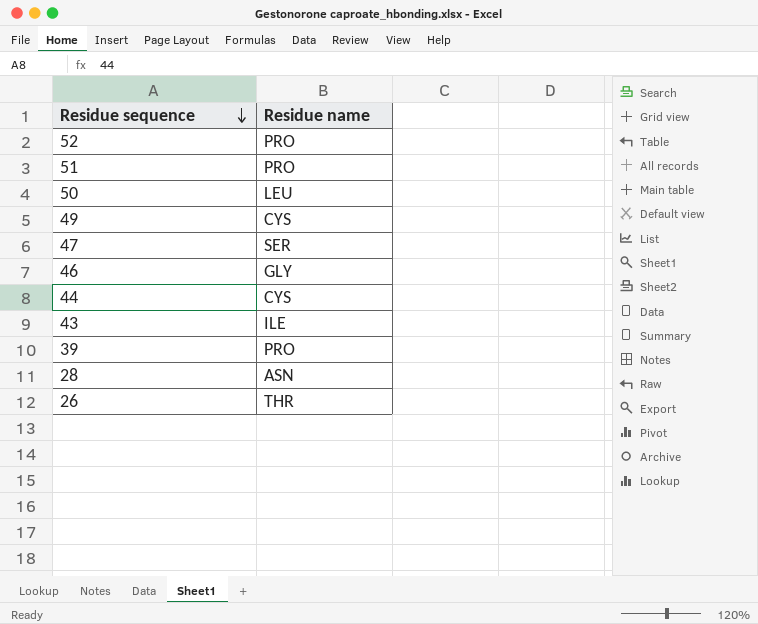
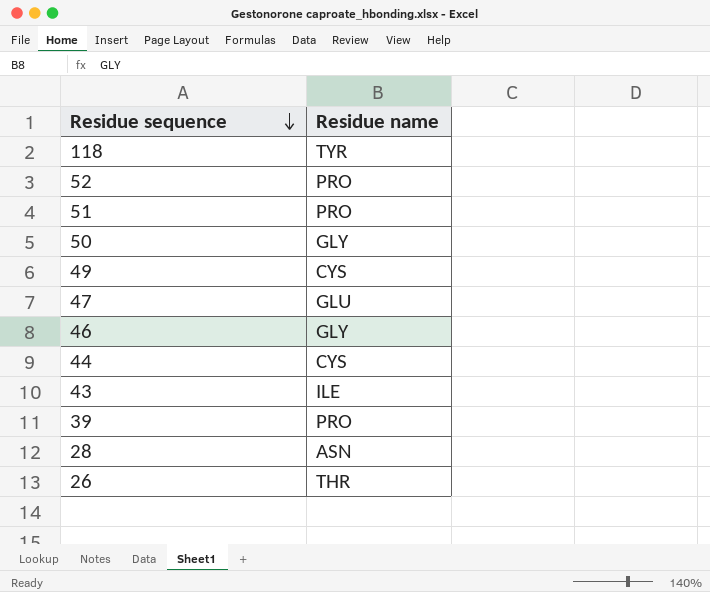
row 118: none -> TYR
50 | Residue name: LEU -> GLY
47 | Residue name: SER -> GLU

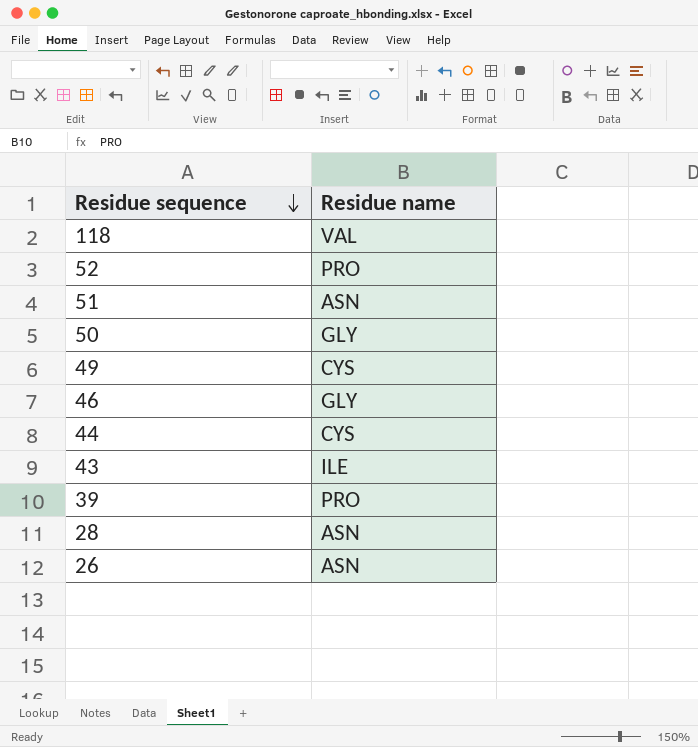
row 47: GLU -> none
118 | Residue name: TYR -> VAL
51 | Residue name: PRO -> ASN
26 | Residue name: THR -> ASN

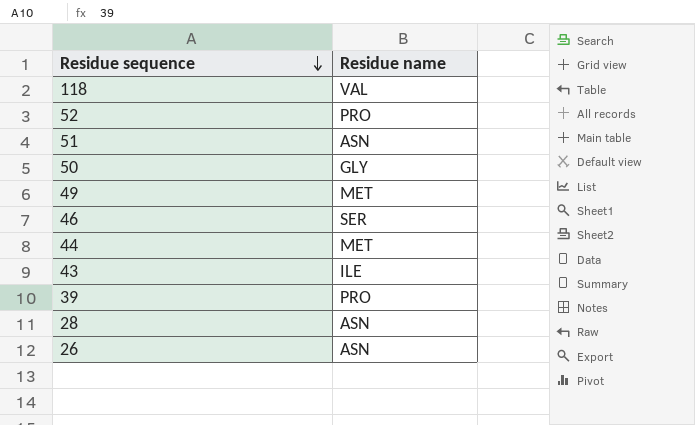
49 | Residue name: CYS -> MET
46 | Residue name: GLY -> SER
44 | Residue name: CYS -> MET

